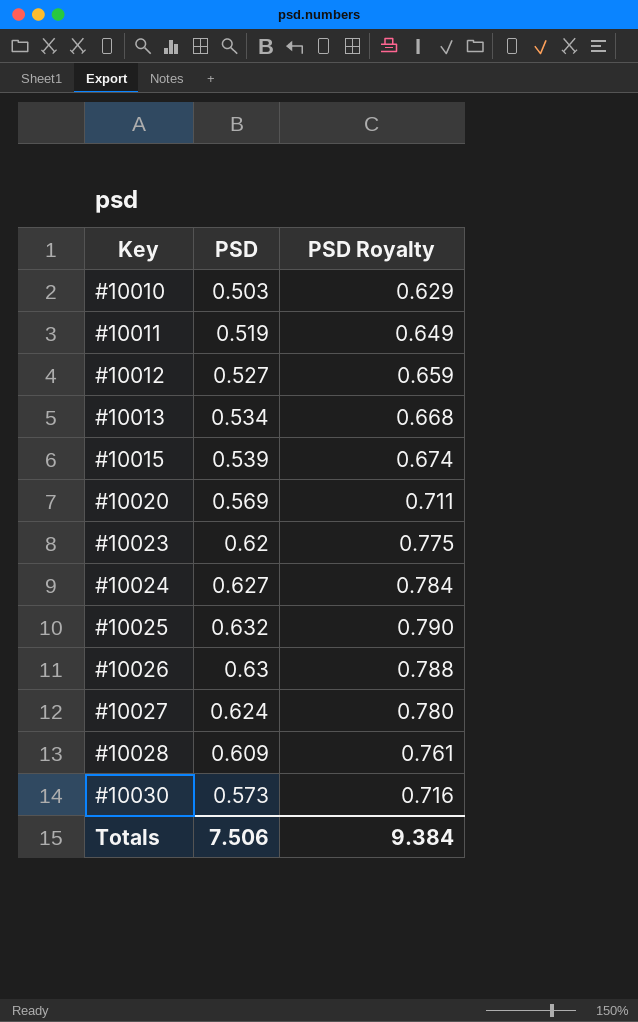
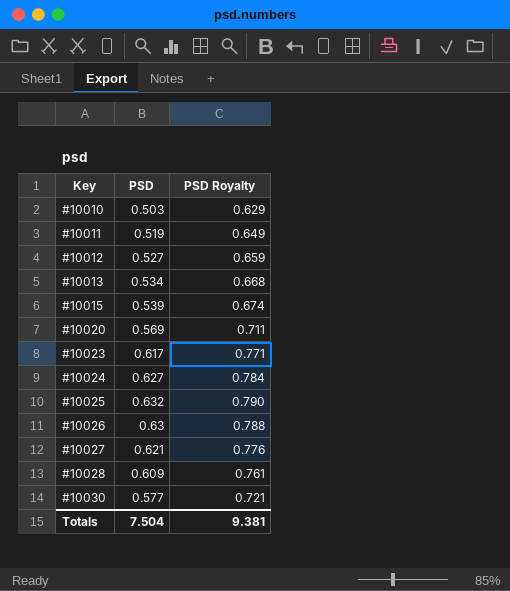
#10023 | PSD: 0.62 -> 0.617
#10023 | PSD Royalty: 0.775 -> 0.771
#10027 | PSD: 0.624 -> 0.621
#10027 | PSD Royalty: 0.780 -> 0.776
#10030 | PSD: 0.573 -> 0.577
#10030 | PSD Royalty: 0.716 -> 0.721
Totals | PSD: 7.506 -> 7.504
Totals | PSD Royalty: 9.384 -> 9.381

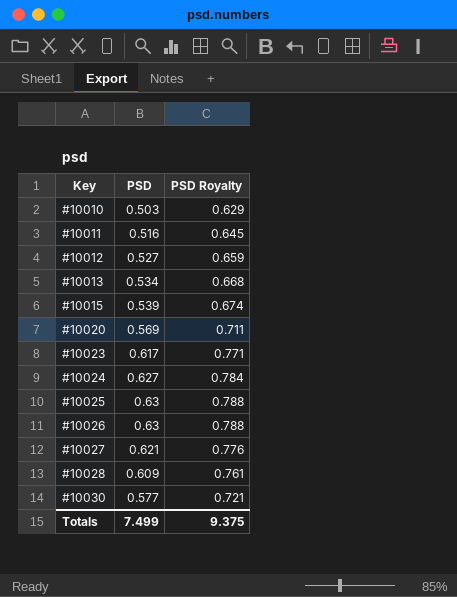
#10011 | PSD: 0.519 -> 0.516
#10011 | PSD Royalty: 0.649 -> 0.645
#10025 | PSD: 0.632 -> 0.63
#10025 | PSD Royalty: 0.790 -> 0.788
Totals | PSD: 7.504 -> 7.499
Totals | PSD Royalty: 9.381 -> 9.375

